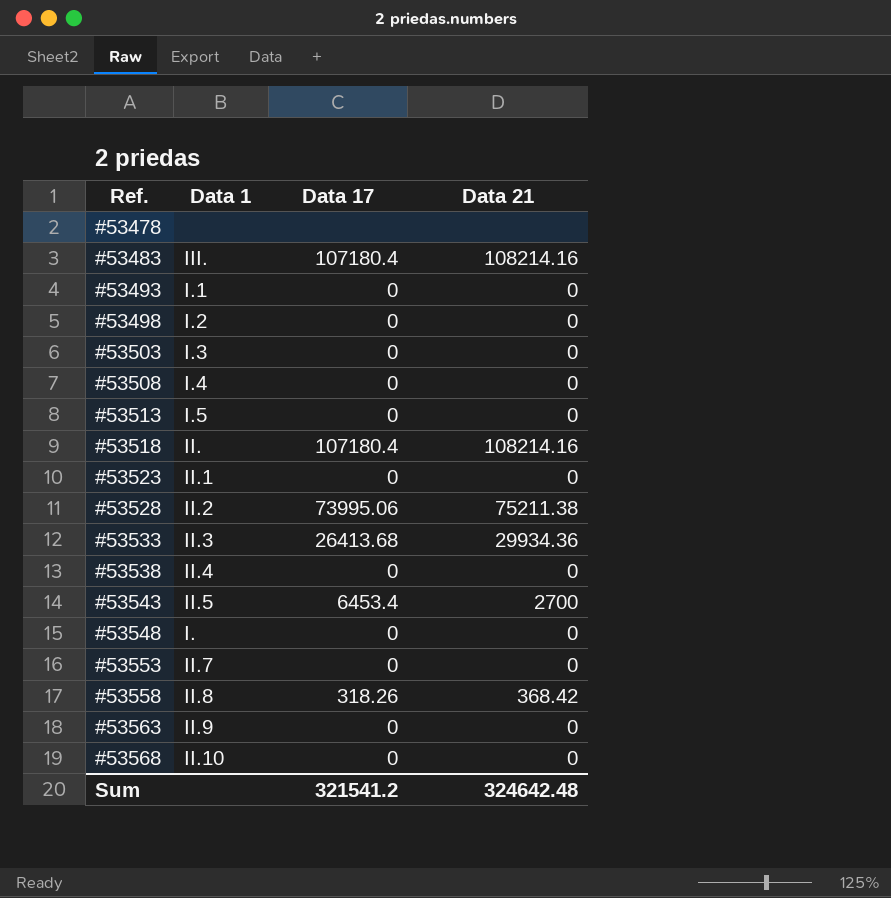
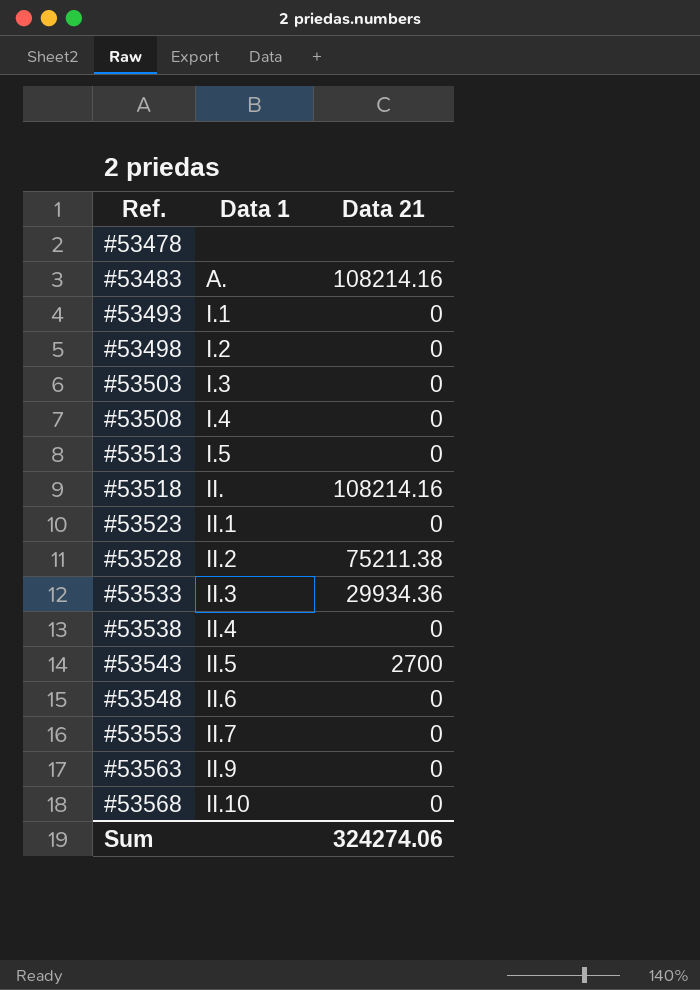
column Data 17 | position: 3 -> none
row #53558: II.8 | 318.26 | 368.42 -> none
#53483 | Data 1: III. -> A.
#53548 | Data 1: I. -> II.6
Sum | Data 21: 324642.48 -> 324274.06

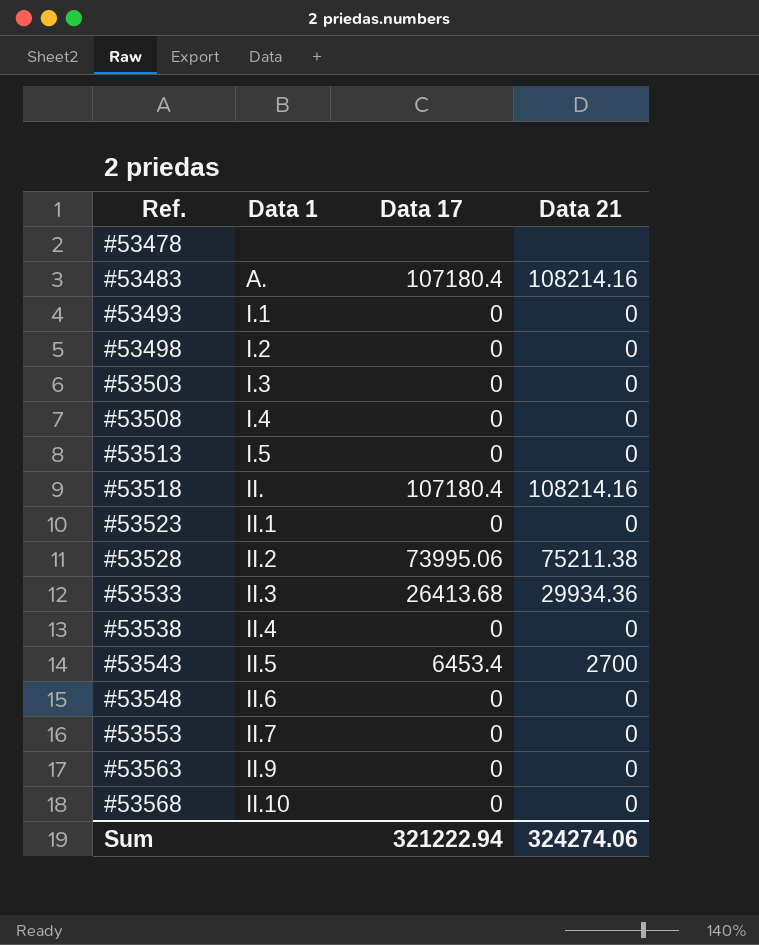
column Data 17 | position: none -> 3

